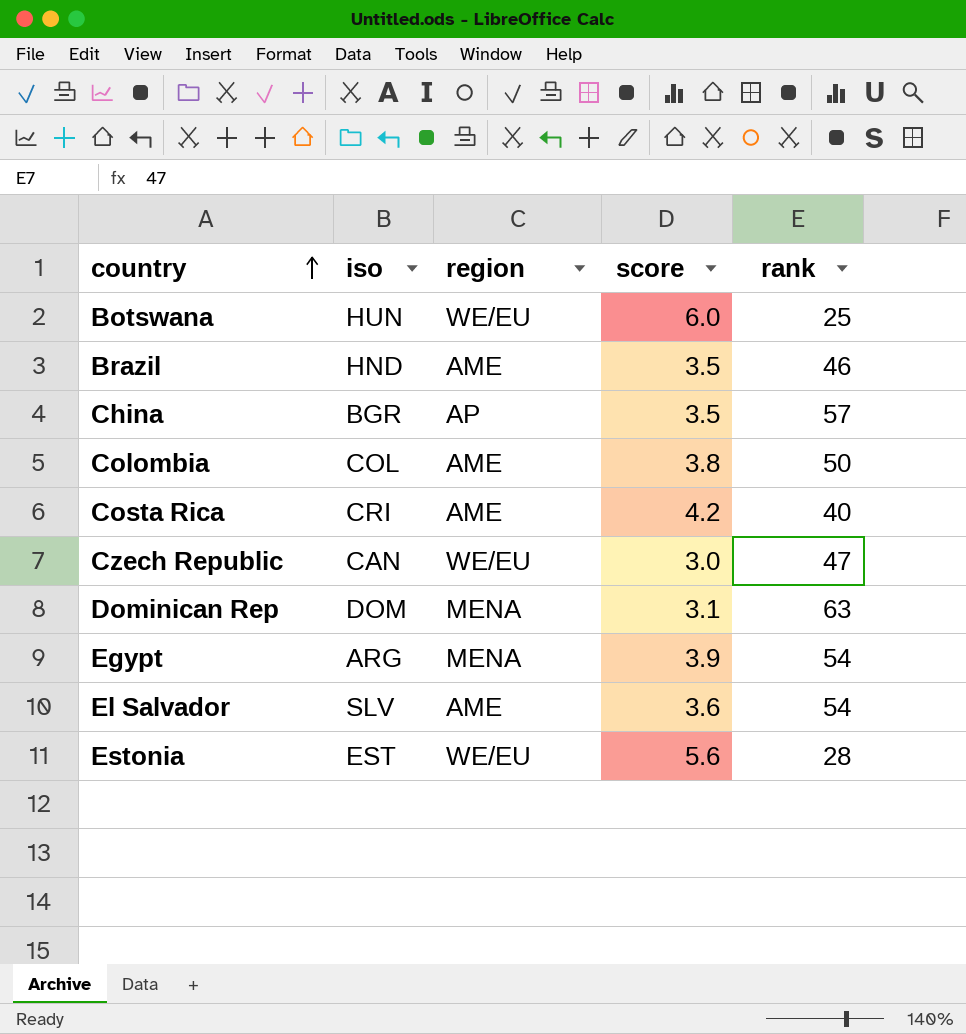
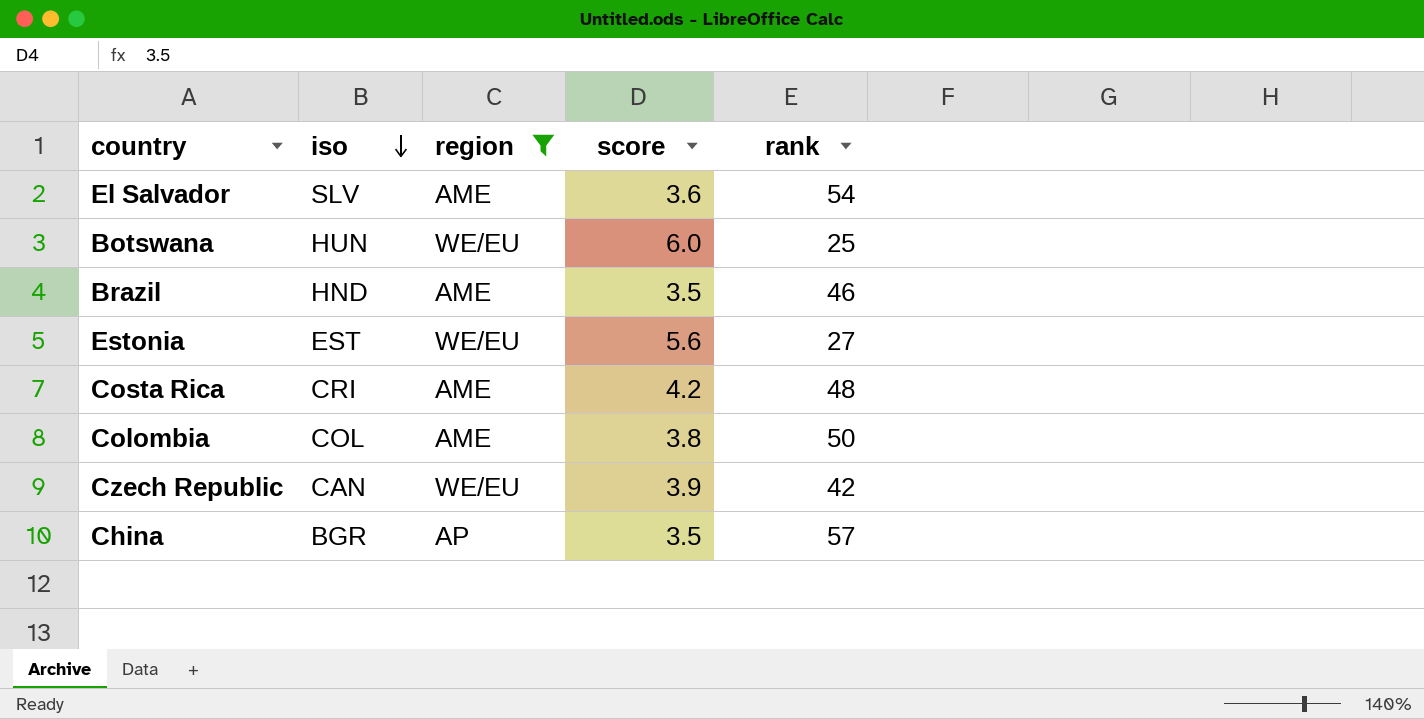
filter: none -> region != MENA
row order: country ascending -> iso descending
Estonia | rank: 28 -> 27
Costa Rica | rank: 40 -> 48
Czech Republic | score: 3.0 -> 3.9
Czech Republic | rank: 47 -> 42

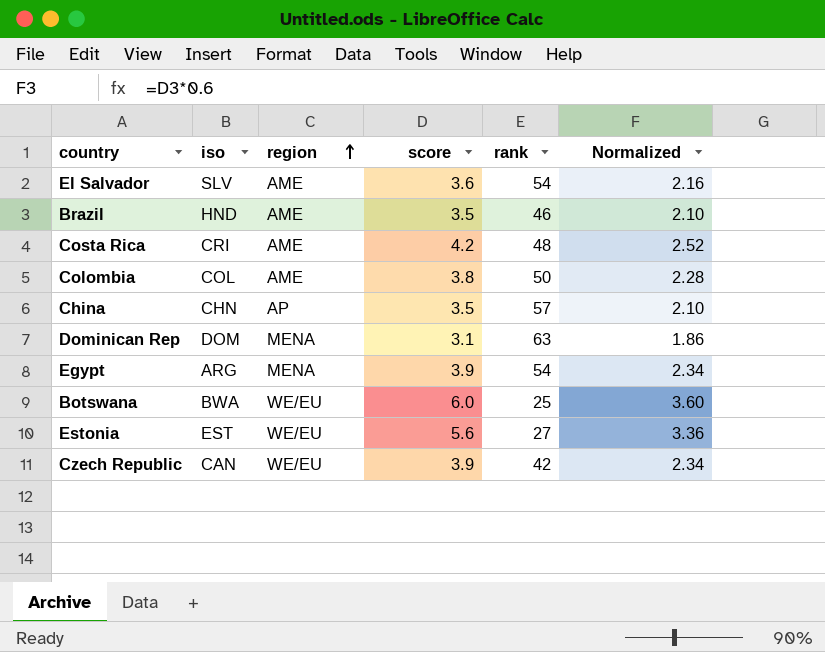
filter: region != MENA -> none
row order: iso descending -> region ascending
column Normalized | formula: none -> [score] * 0.6
China | iso: BGR -> CHN
Botswana | iso: HUN -> BWA

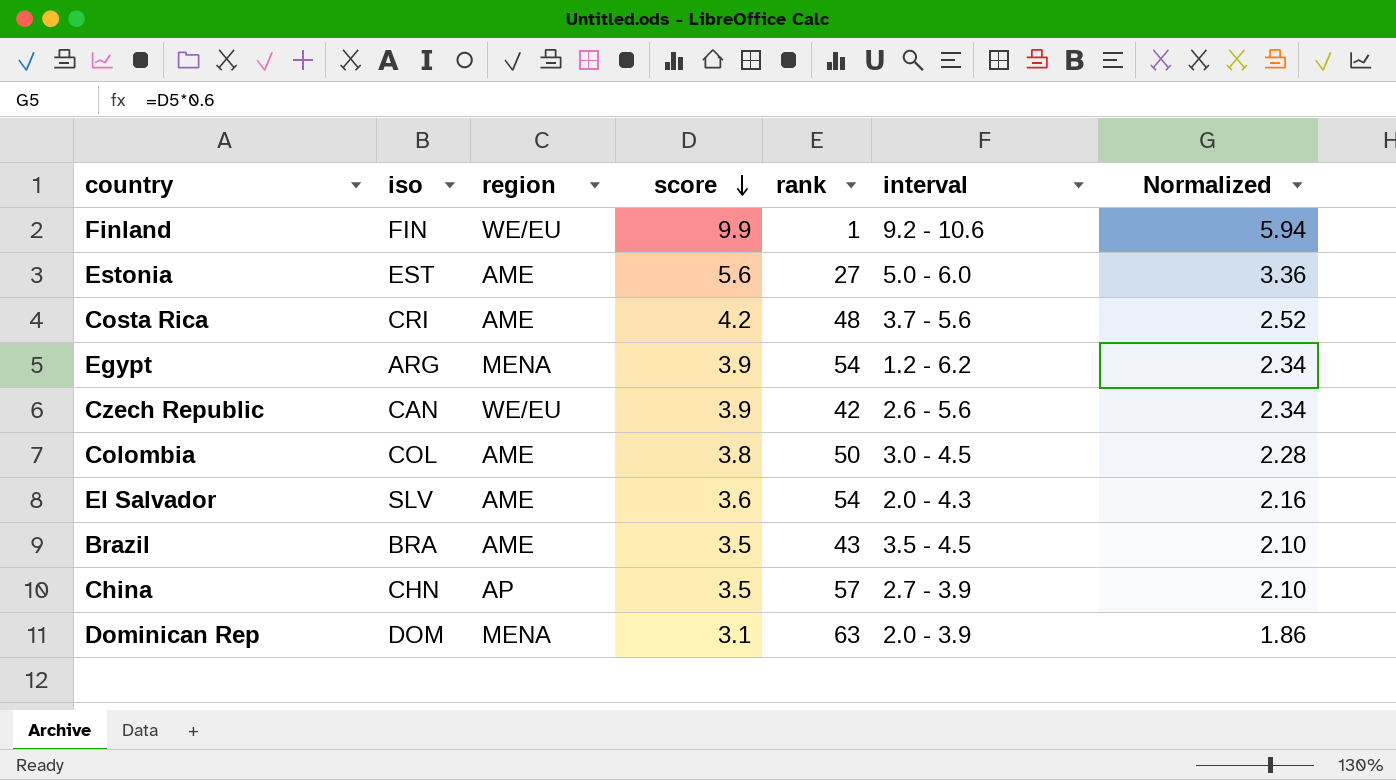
row order: region ascending -> score descending
column interval | position: none -> 6
row Botswana: BWA | WE/EU | 6.0 | 25 | 3.60 -> none
row Finland: none -> FIN | WE/EU | 9.9 | 1 | 9.2 - 10.6 | 5.94
Estonia | region: WE/EU -> AME
Brazil | iso: HND -> BRA
Brazil | rank: 46 -> 43

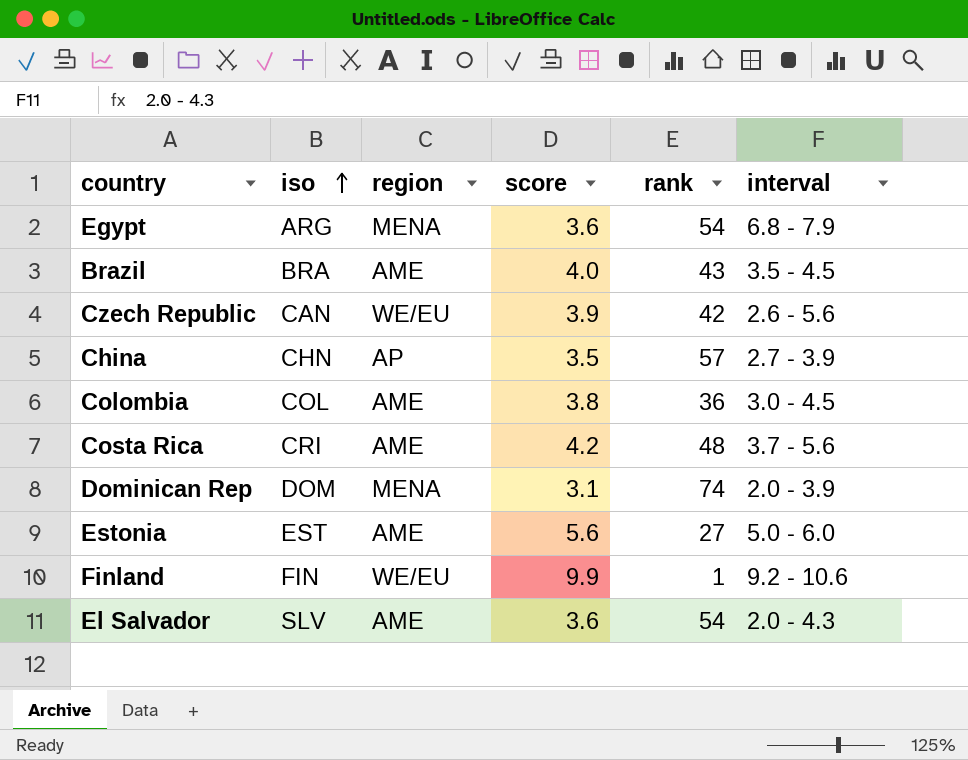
row order: score descending -> iso ascending
column Normalized | formula: [score] * 0.6 -> none
Egypt | score: 3.9 -> 3.6
Egypt | interval: 1.2 - 6.2 -> 6.8 - 7.9
Brazil | score: 3.5 -> 4.0
Colombia | rank: 50 -> 36
Dominican Rep | rank: 63 -> 74

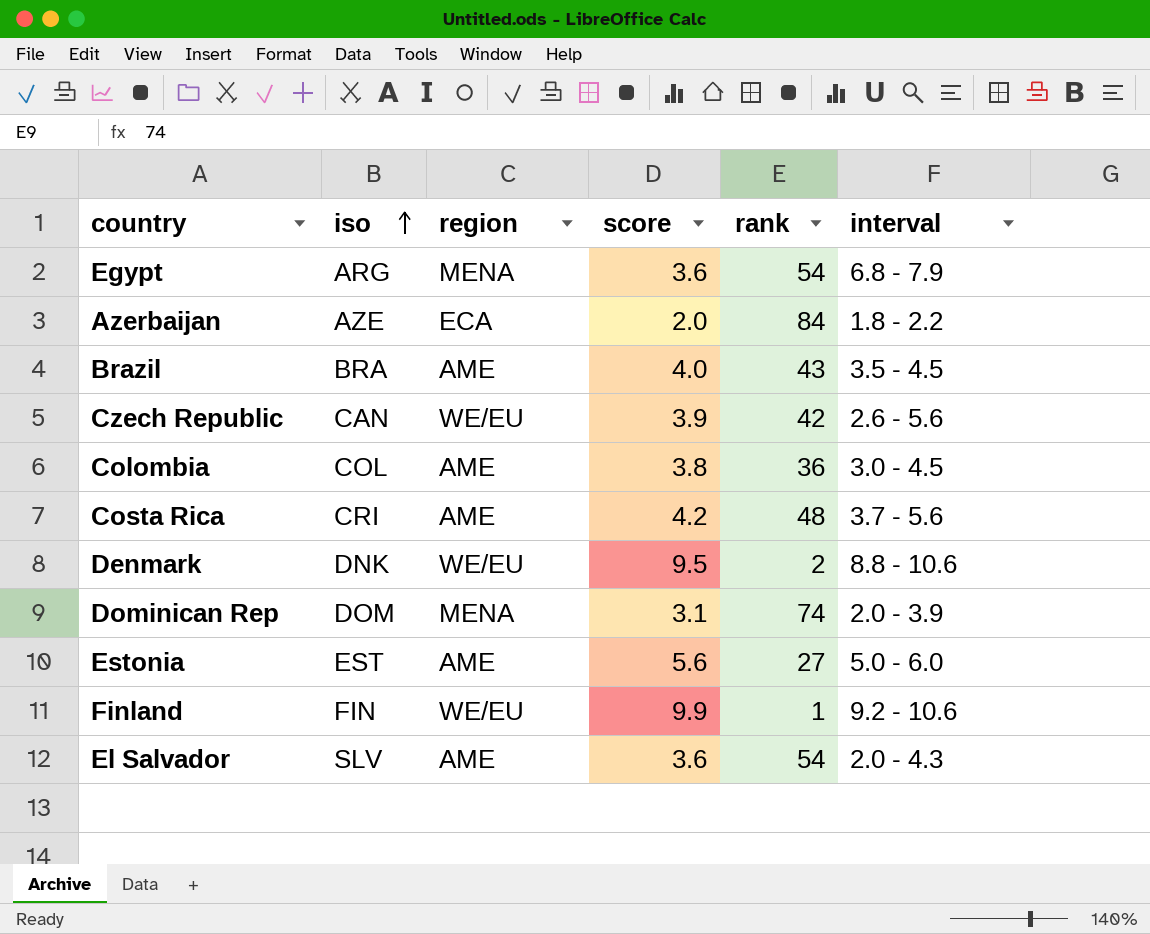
row China: CHN | AP | 3.5 | 57 | 2.7 - 3.9 -> none
row Azerbaijan: none -> AZE | ECA | 2.0 | 84 | 1.8 - 2.2
row Denmark: none -> DNK | WE/EU | 9.5 | 2 | 8.8 - 10.6

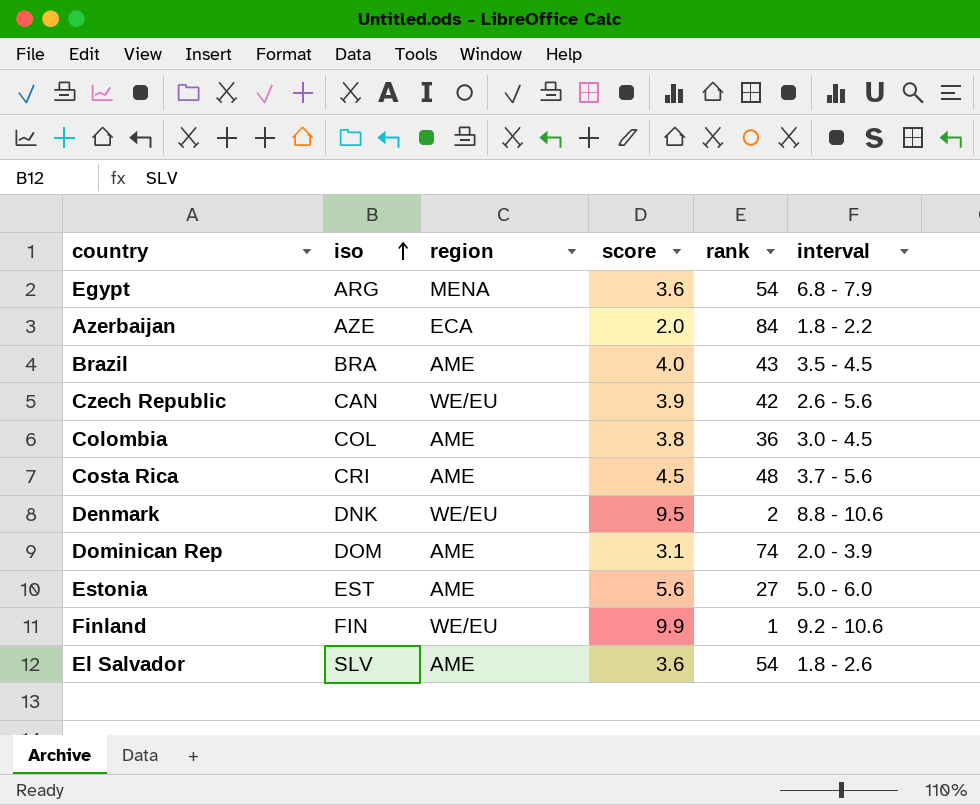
Costa Rica | score: 4.2 -> 4.5
Dominican Rep | region: MENA -> AME
El Salvador | interval: 2.0 - 4.3 -> 1.8 - 2.6

